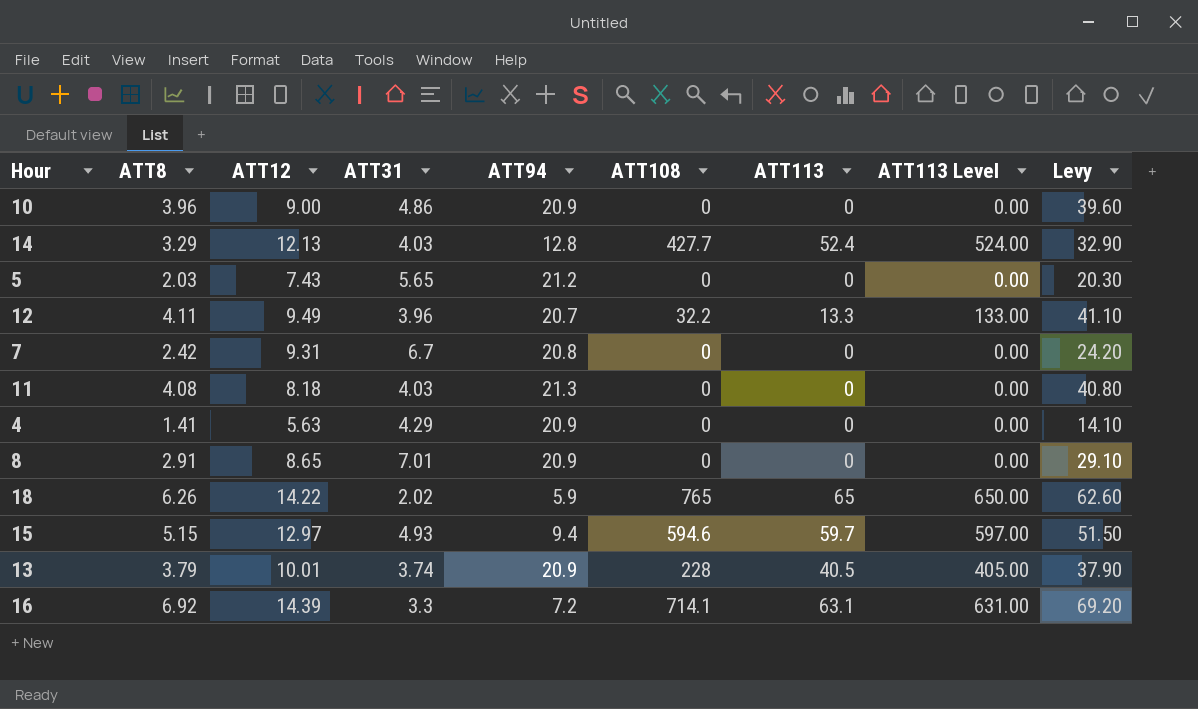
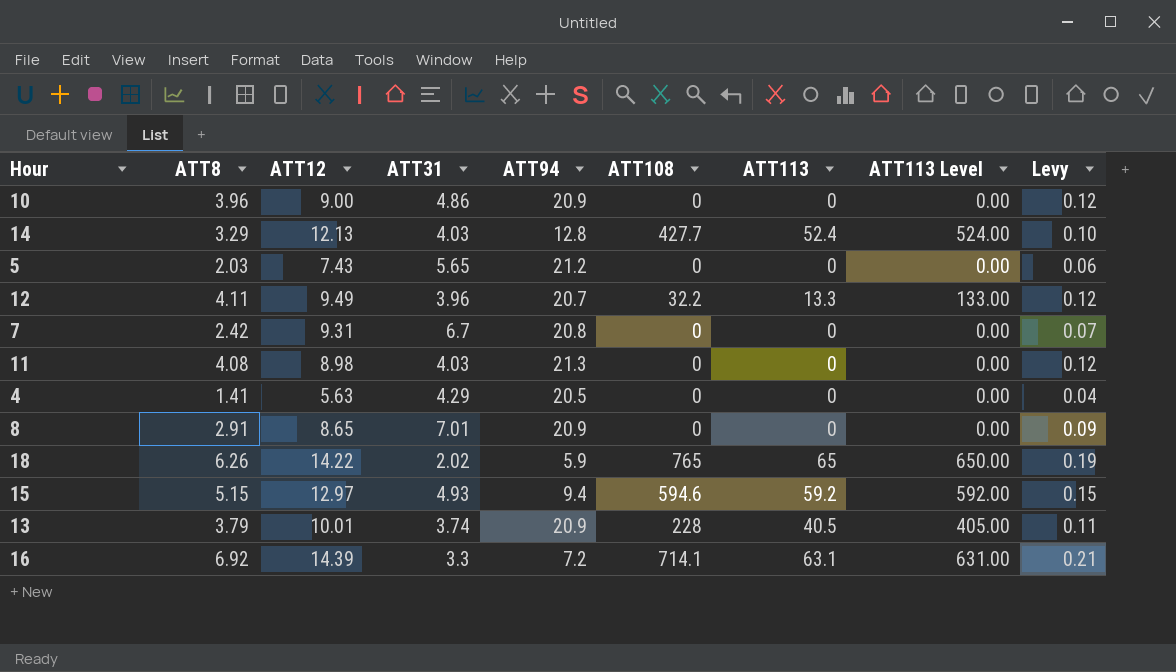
column Levy | formula: [ATT8] * 10 -> [ATT8] * 0.03
11 | ATT12: 8.18 -> 8.98
4 | ATT94: 20.9 -> 20.5
15 | ATT113: 59.7 -> 59.2
15 | ATT113 Level: 597.00 -> 592.00

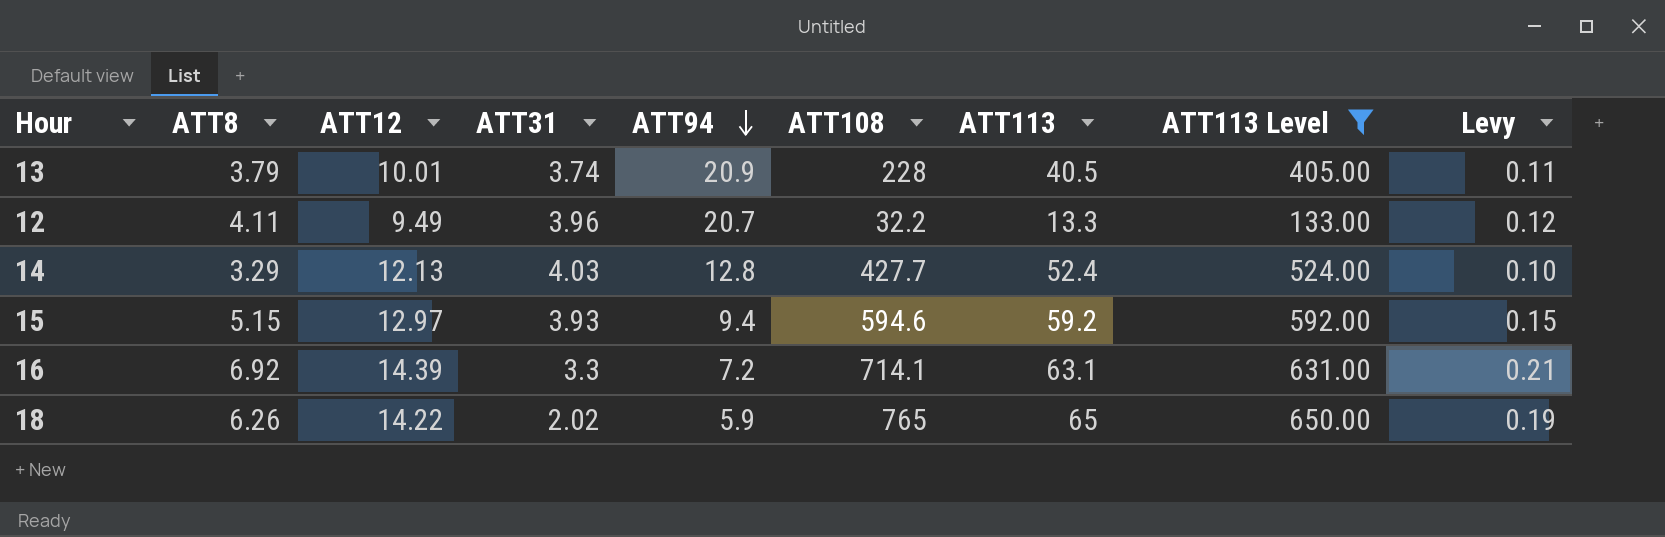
filter: none -> ATT113 Level != 0.00
row order: none -> ATT94 descending
15 | ATT31: 4.93 -> 3.93

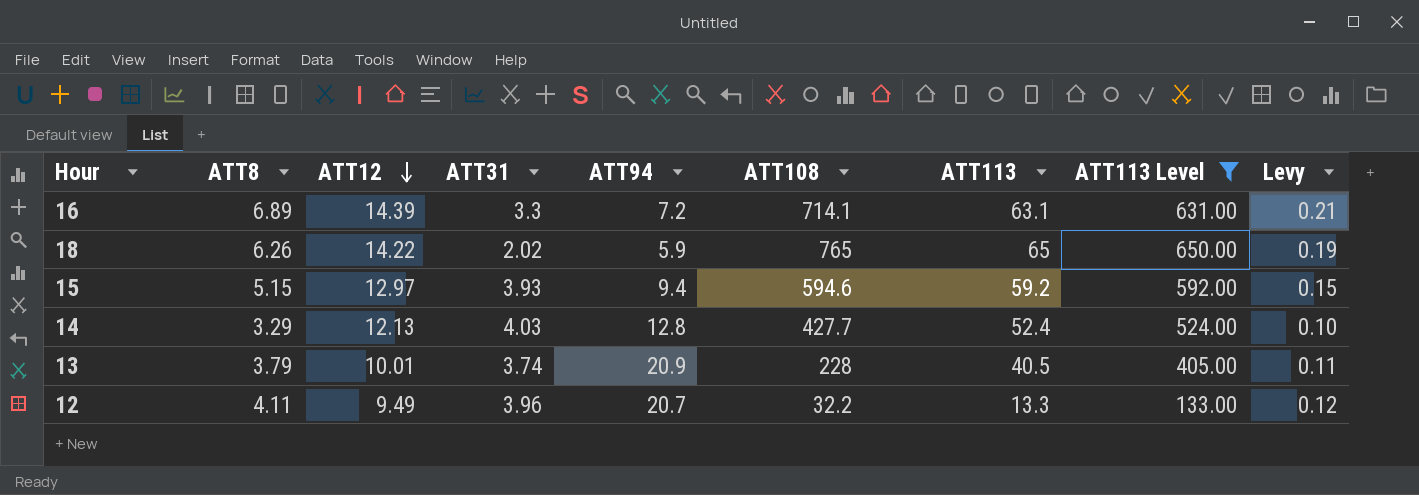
row order: ATT94 descending -> ATT12 descending
16 | ATT8: 6.92 -> 6.89

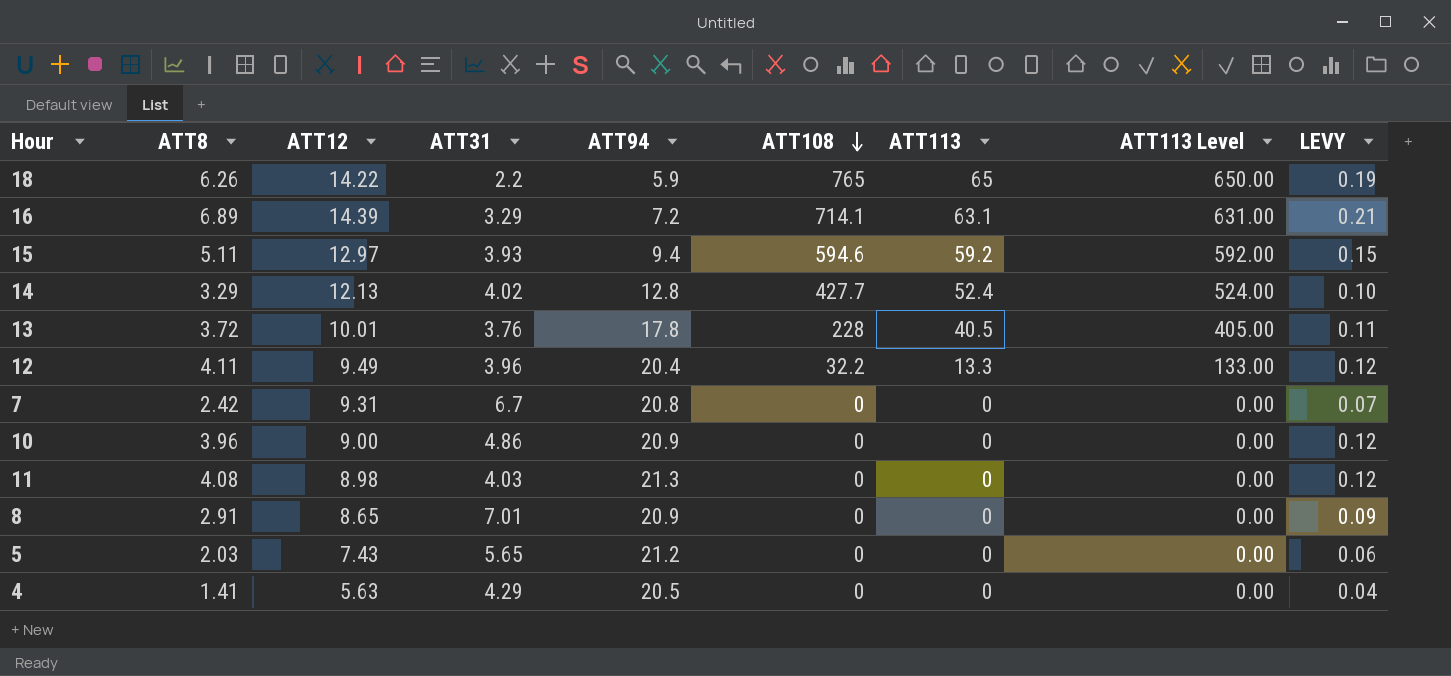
filter: ATT113 Level != 0.00 -> none
row order: ATT12 descending -> ATT108 descending
column name: Levy -> LEVY
18 | ATT31: 2.02 -> 2.2
16 | ATT31: 3.3 -> 3.29
15 | ATT8: 5.15 -> 5.11
14 | ATT31: 4.03 -> 4.02
13 | ATT8: 3.79 -> 3.72
13 | ATT31: 3.74 -> 3.76
13 | ATT94: 20.9 -> 17.8
12 | ATT94: 20.7 -> 20.4

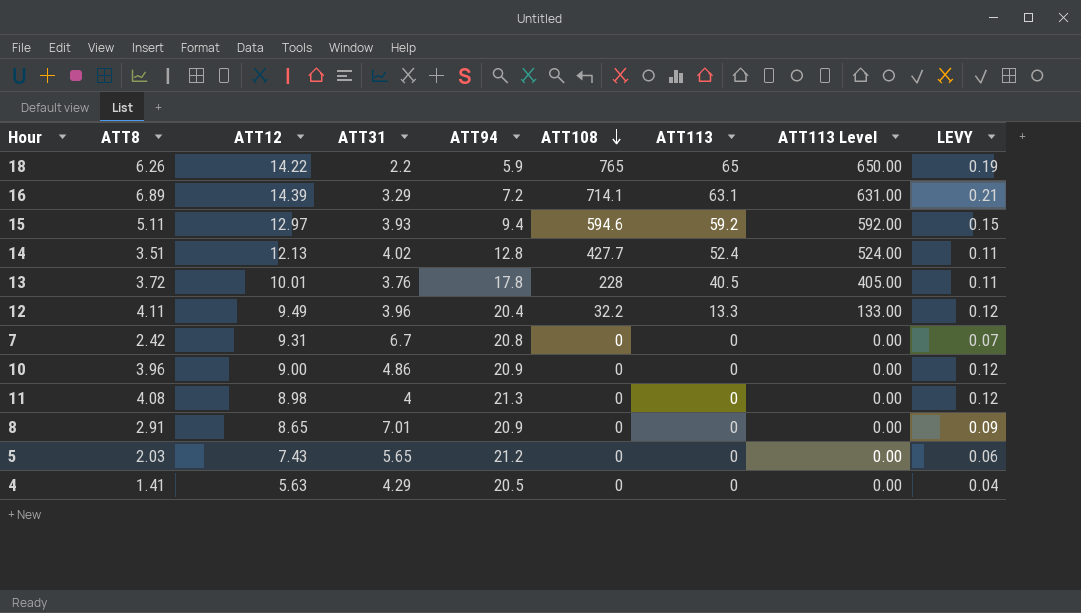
14 | ATT8: 3.29 -> 3.51
14 | LEVY: 0.10 -> 0.11
11 | ATT31: 4.03 -> 4

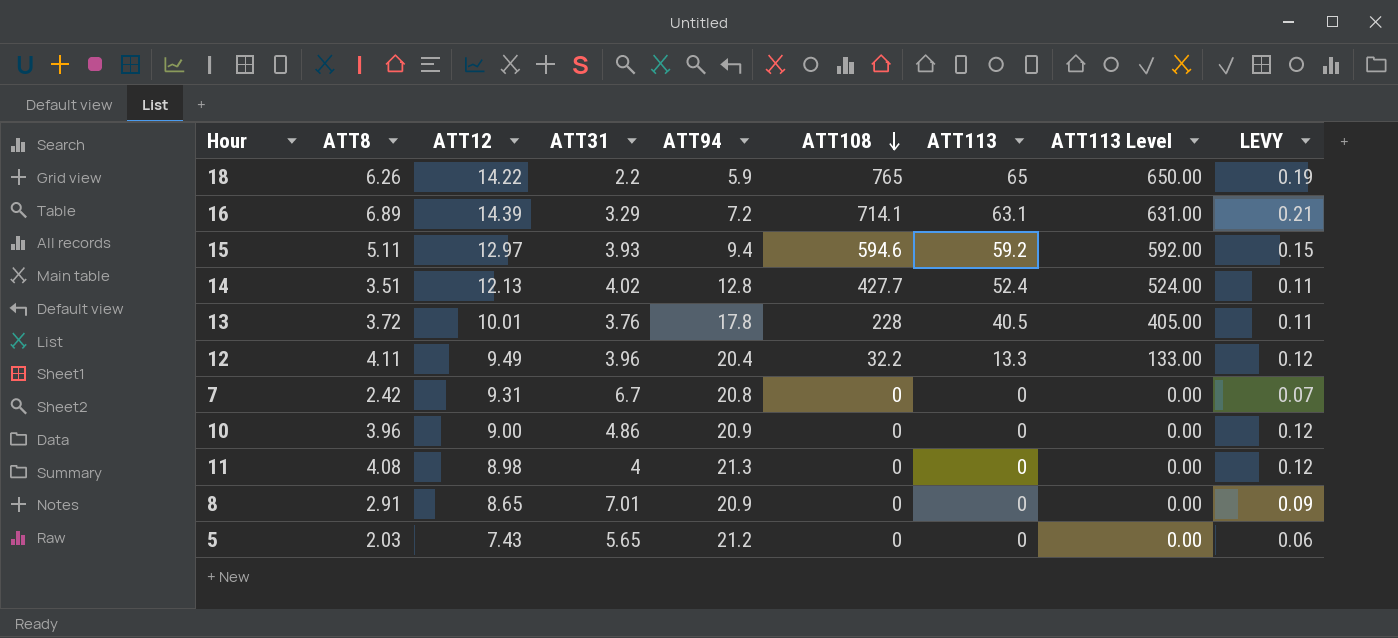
row 4: 1.41 | 5.63 | 4.29 | 20.5 | 0 | 0 | 0.00 | 0.04 -> none

